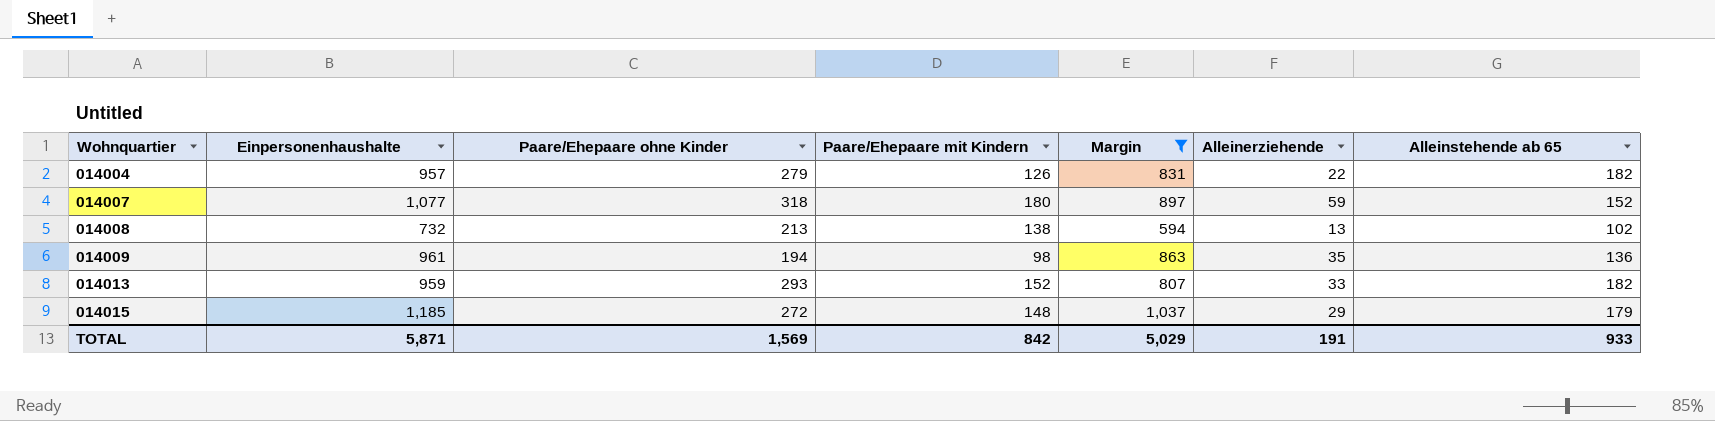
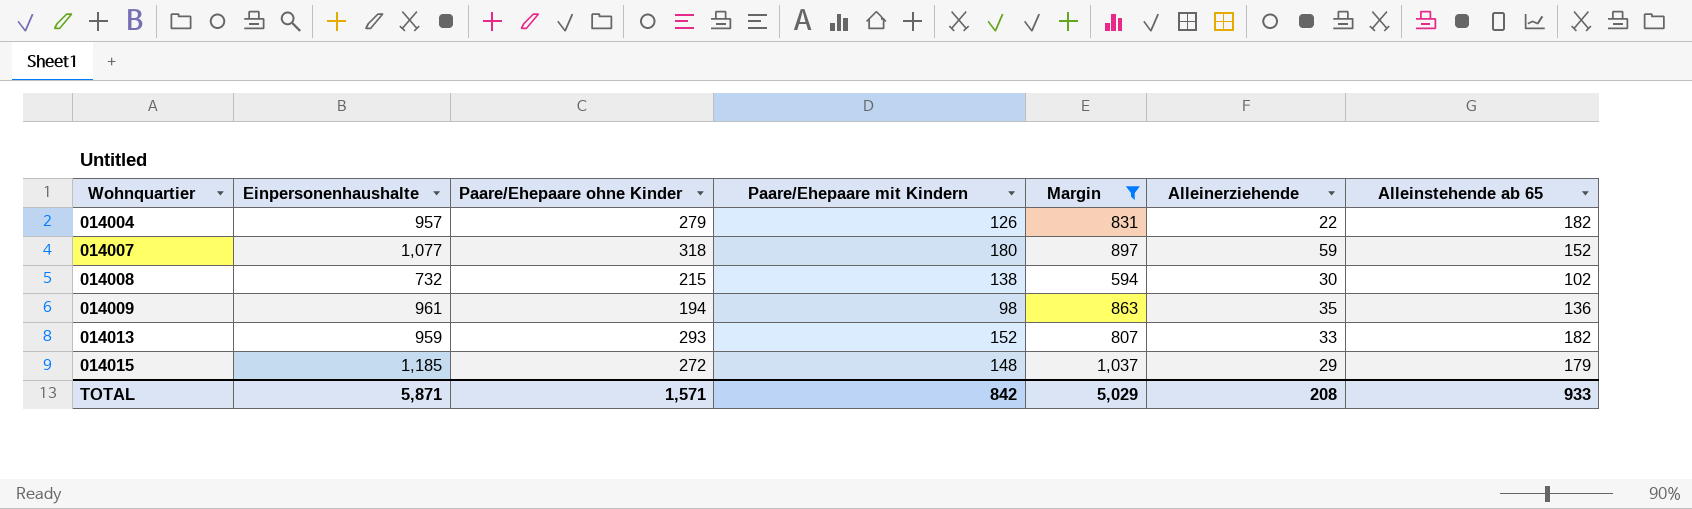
014008 | Paare/Ehepaare ohne Kinder: 213 -> 215
014008 | Alleinerziehende: 13 -> 30
TOTAL | Paare/Ehepaare ohne Kinder: 1,569 -> 1,571
TOTAL | Alleinerziehende: 191 -> 208

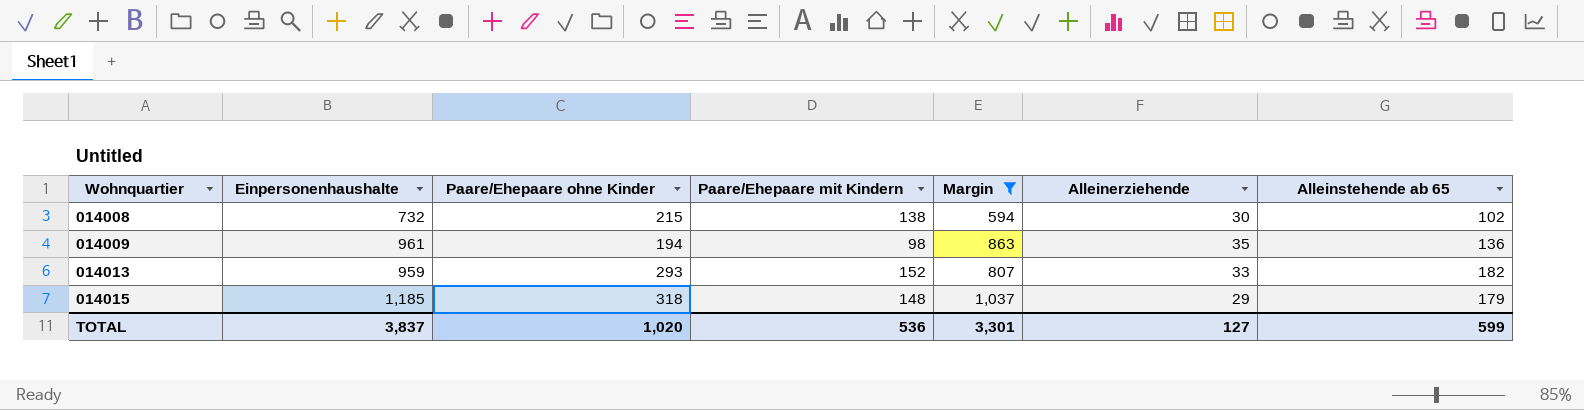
row 014004: 957 | 279 | 126 | 831 | 22 | 182 -> none
row 014007: 1,077 | 318 | 180 | 897 | 59 | 152 -> none
014015 | Paare/Ehepaare ohne Kinder: 272 -> 318
TOTAL | Einpersonenhaushalte: 5,871 -> 3,837
TOTAL | Paare/Ehepaare ohne Kinder: 1,571 -> 1,020
TOTAL | Paare/Ehepaare mit Kindern: 842 -> 536
TOTAL | Margin: 5,029 -> 3,301
TOTAL | Alleinerziehende: 208 -> 127
TOTAL | Alleinstehende ab 65: 933 -> 599

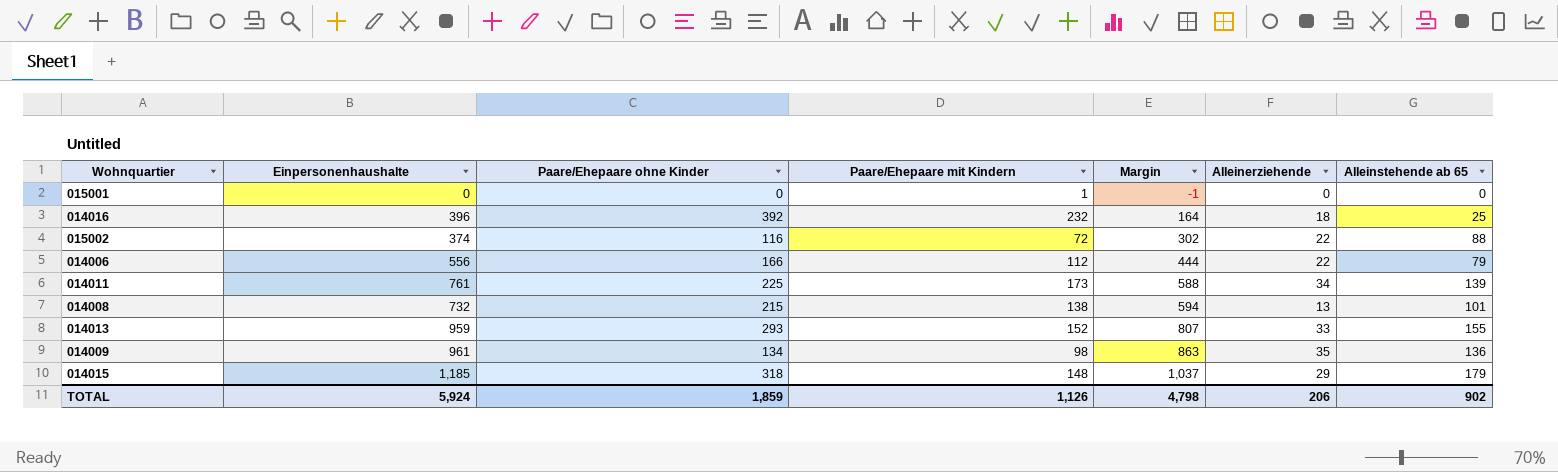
filter: Margin >= 594 -> none
row order: Wohnquartier ascending -> Margin ascending
014008 | Alleinerziehende: 30 -> 13
014008 | Alleinstehende ab 65: 102 -> 101
014013 | Alleinstehende ab 65: 182 -> 155
014009 | Paare/Ehepaare ohne Kinder: 194 -> 134
TOTAL | Einpersonenhaushalte: 3,837 -> 5,924
TOTAL | Paare/Ehepaare ohne Kinder: 1,020 -> 1,859
TOTAL | Paare/Ehepaare mit Kindern: 536 -> 1,126
TOTAL | Margin: 3,301 -> 4,798
TOTAL | Alleinerziehende: 127 -> 206
TOTAL | Alleinstehende ab 65: 599 -> 902

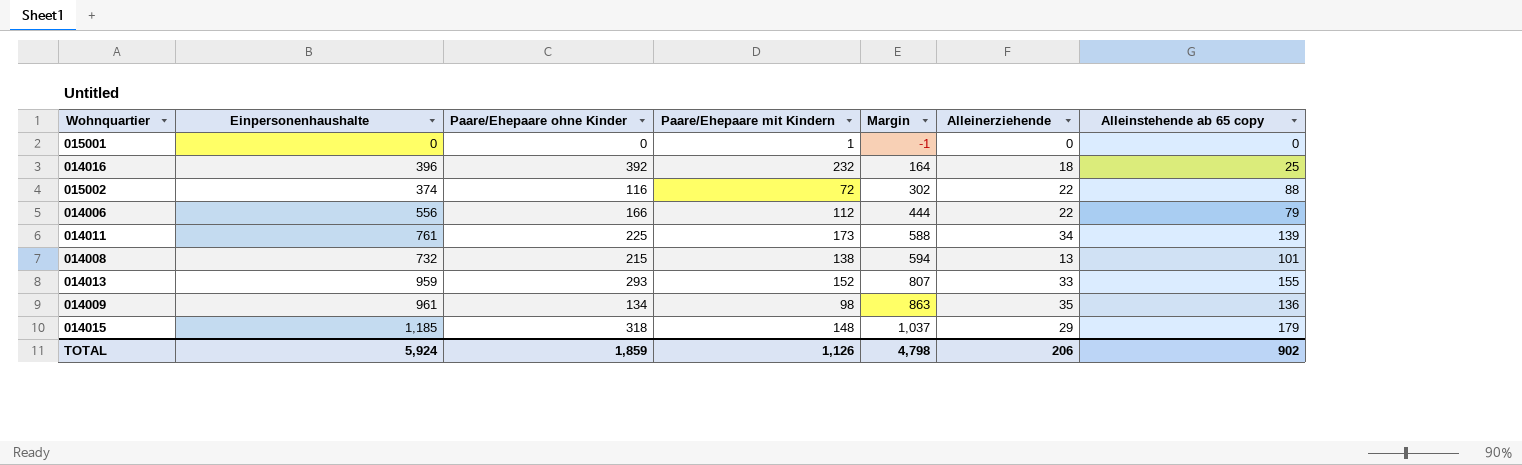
column name: Alleinstehende ab 65 -> Alleinstehende ab 65 copy

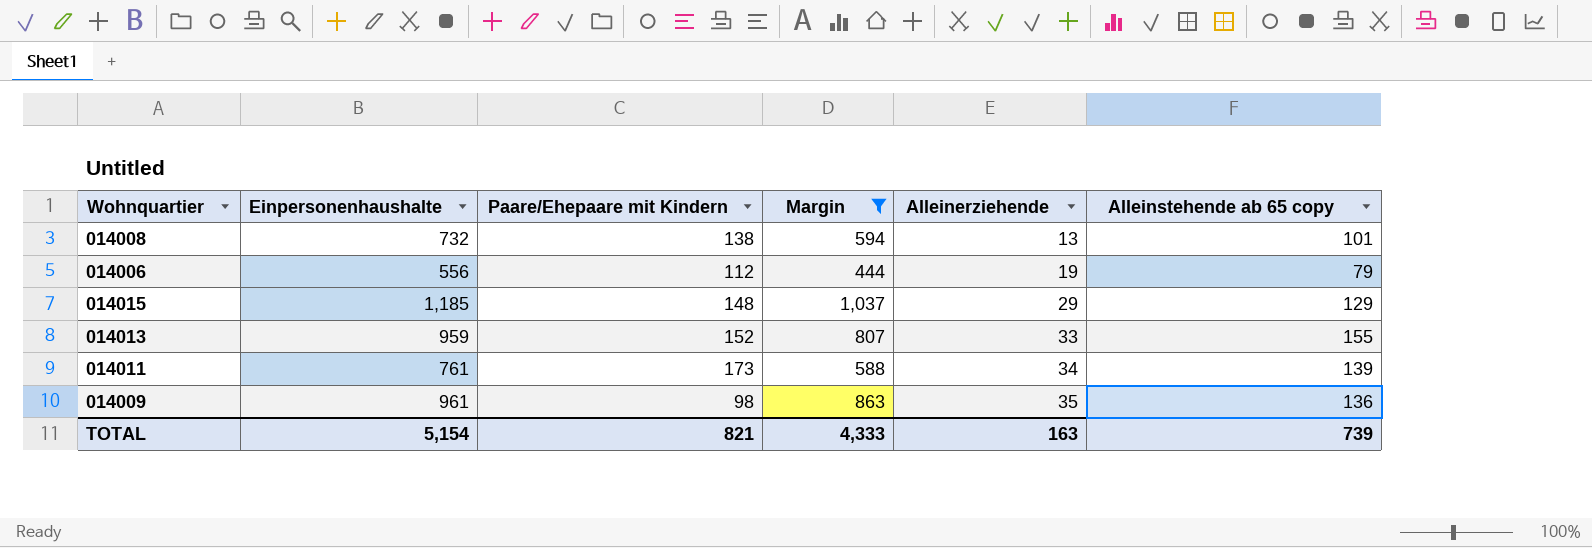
filter: none -> Margin >= 444
row order: Margin ascending -> Alleinerziehende ascending
column Paare/Ehepaare ohne Kinder | position: 3 -> none
014006 | Alleinerziehende: 22 -> 19
014015 | Alleinstehende ab 65 copy: 179 -> 129
TOTAL | Einpersonenhaushalte: 5,924 -> 5,154
TOTAL | Paare/Ehepaare mit Kindern: 1,126 -> 821
TOTAL | Margin: 4,798 -> 4,333
TOTAL | Alleinerziehende: 206 -> 163
TOTAL | Alleinstehende ab 65 copy: 902 -> 739

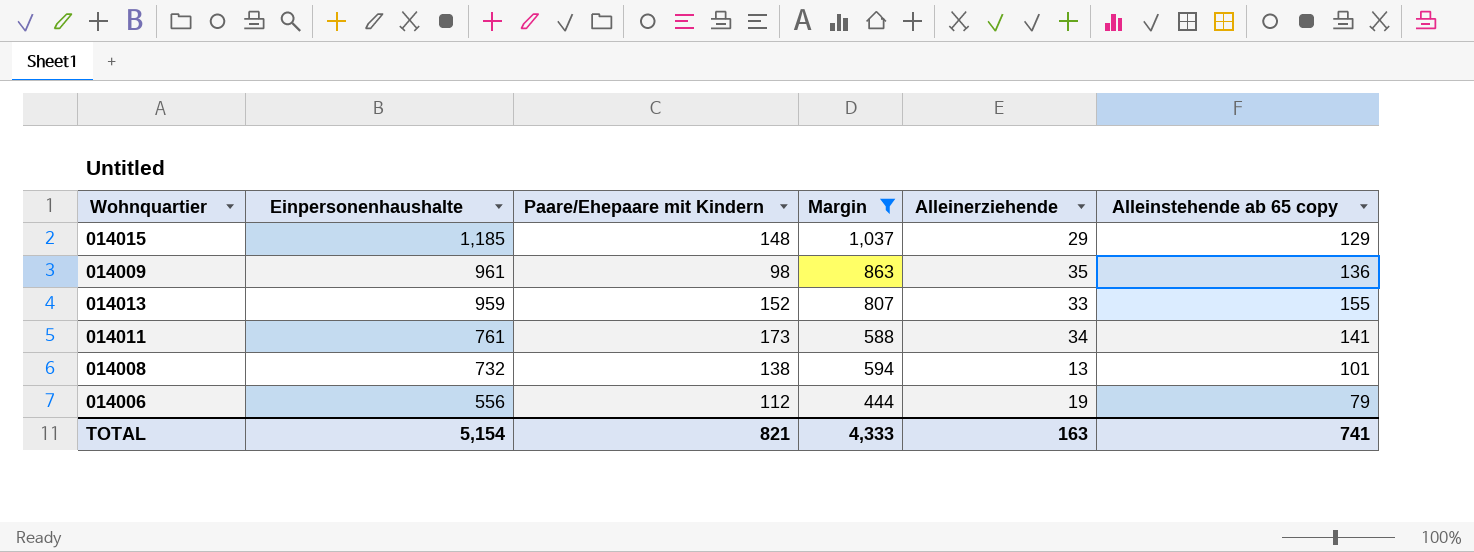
row order: Alleinerziehende ascending -> Einpersonenhaushalte descending
014011 | Alleinstehende ab 65 copy: 139 -> 141
TOTAL | Alleinstehende ab 65 copy: 739 -> 741

